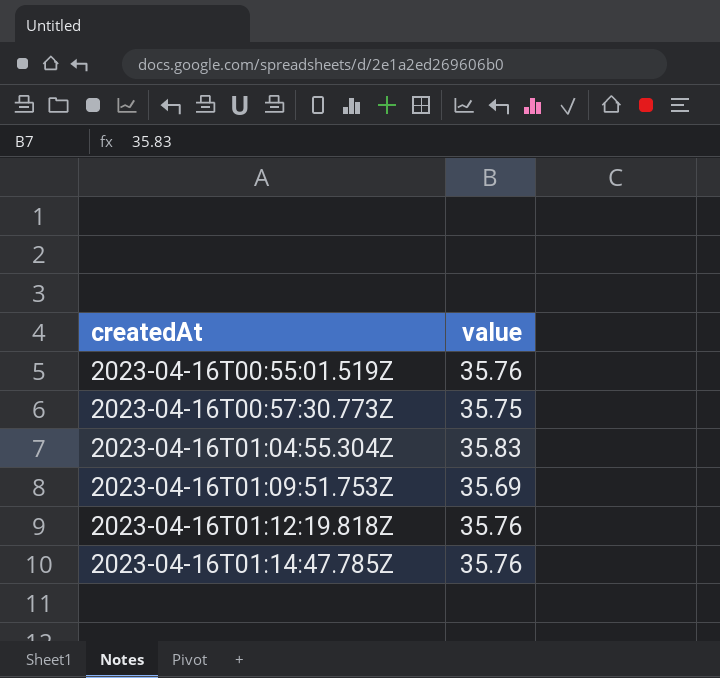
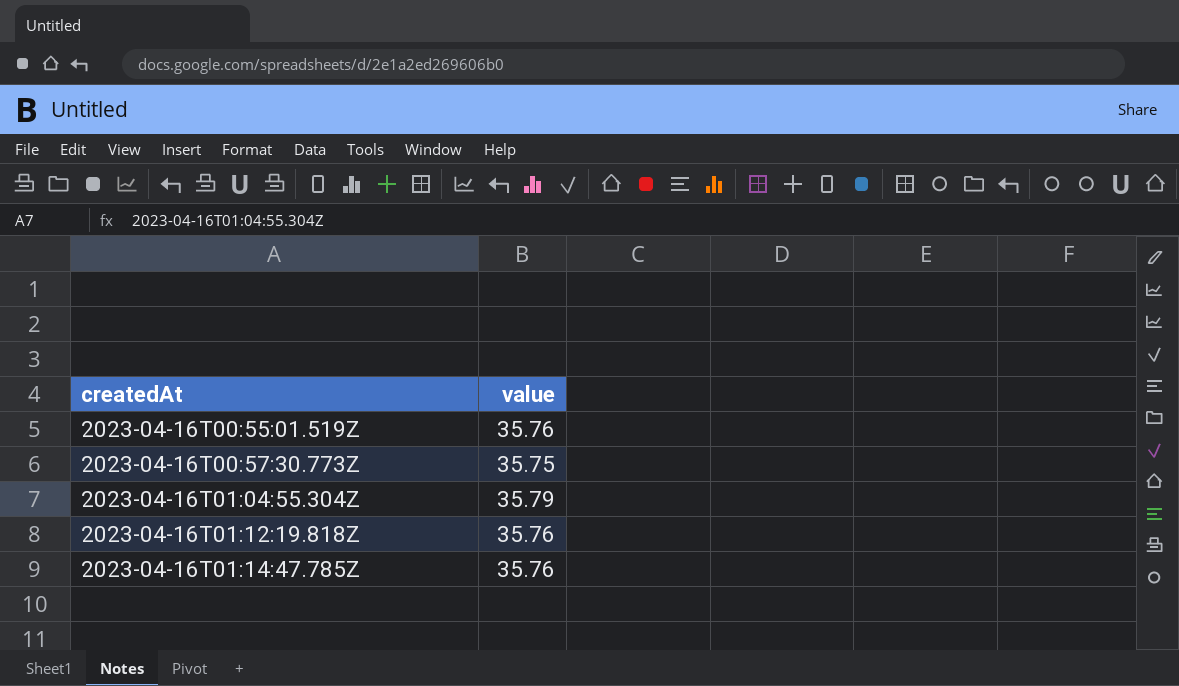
row 2023-04-16T01:09:51.753Z: 35.69 -> none
2023-04-16T01:04:55.304Z | value: 35.83 -> 35.79

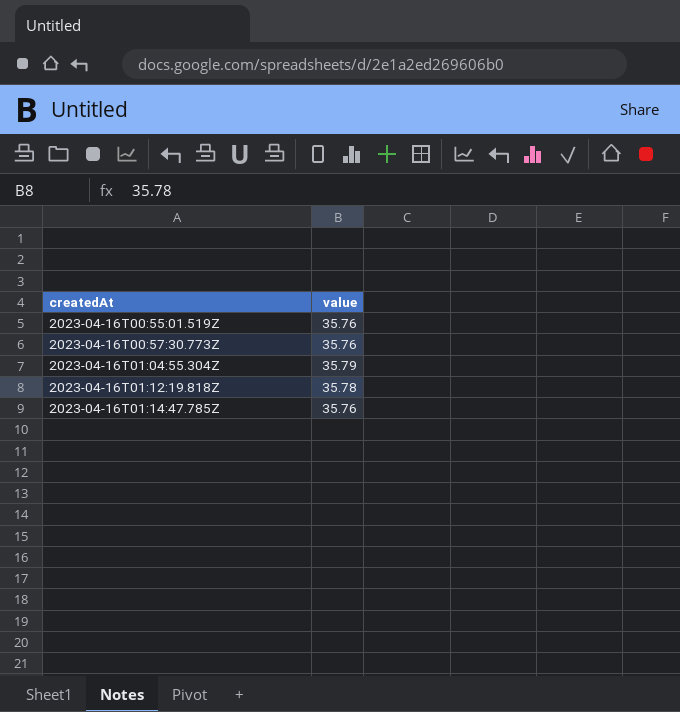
2023-04-16T00:57:30.773Z | value: 35.75 -> 35.76
2023-04-16T01:12:19.818Z | value: 35.76 -> 35.78

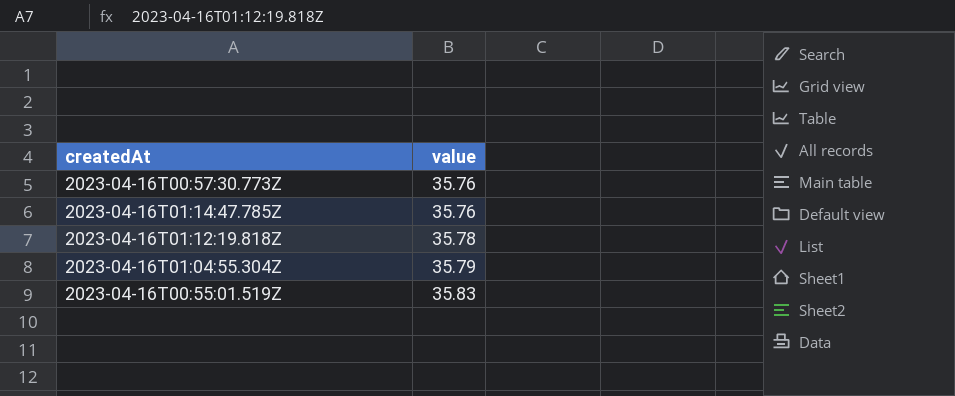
row order: createdAt ascending -> value ascending
2023-04-16T00:55:01.519Z | value: 35.76 -> 35.83

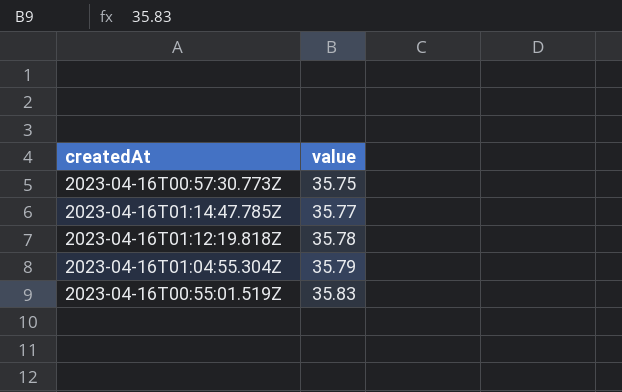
2023-04-16T00:57:30.773Z | value: 35.76 -> 35.75
2023-04-16T01:14:47.785Z | value: 35.76 -> 35.77

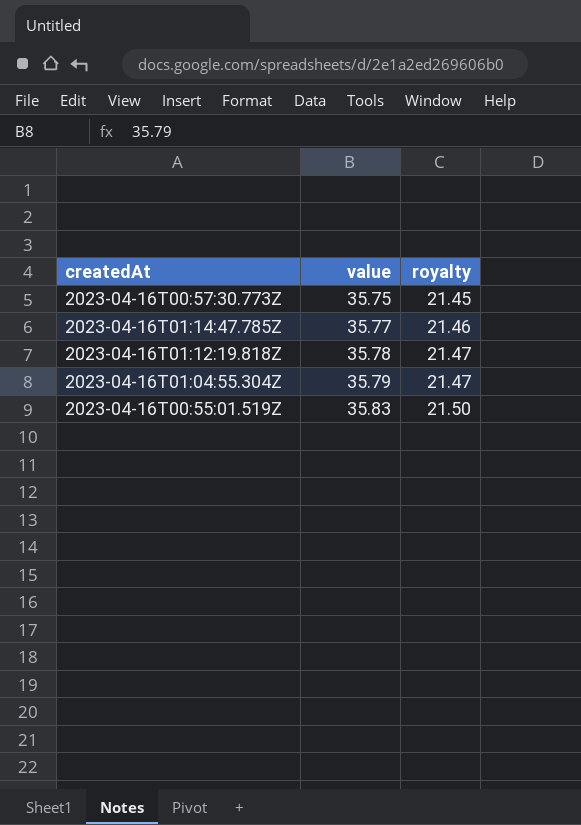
column royalty | formula: none -> [value] * 0.6

